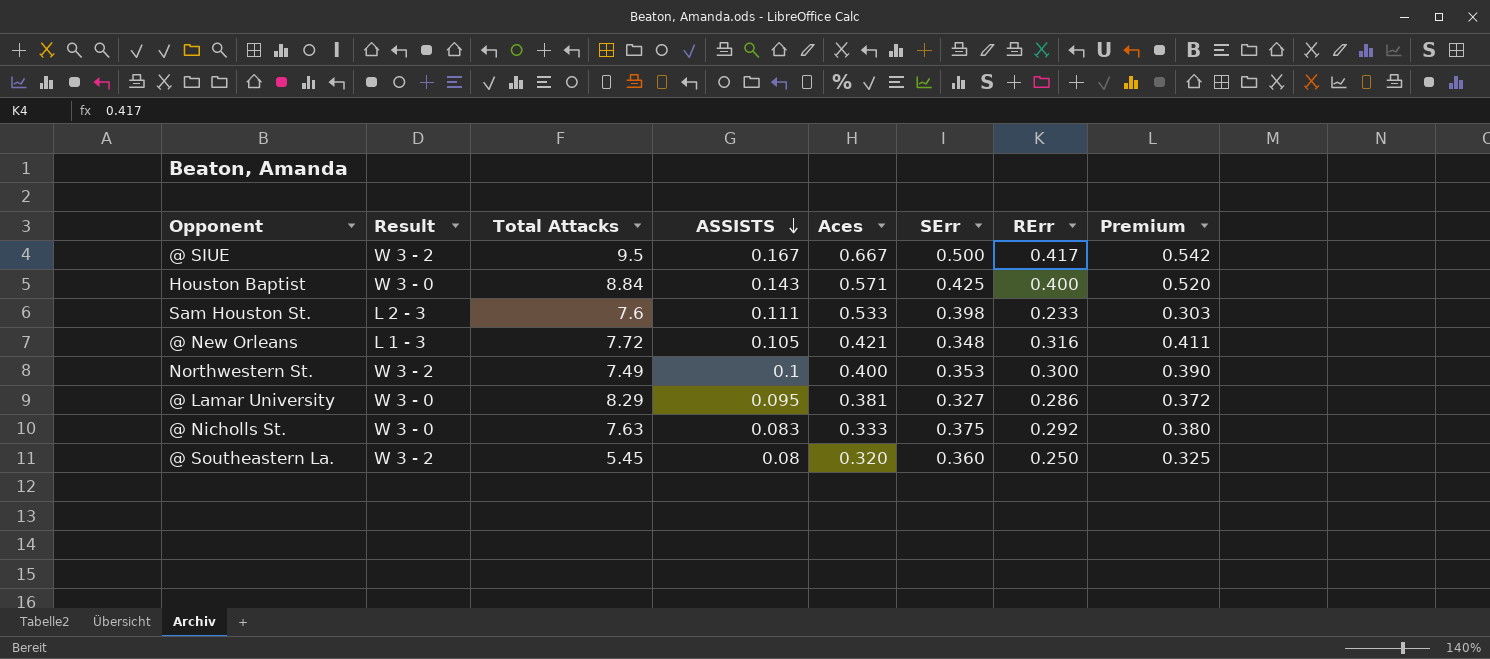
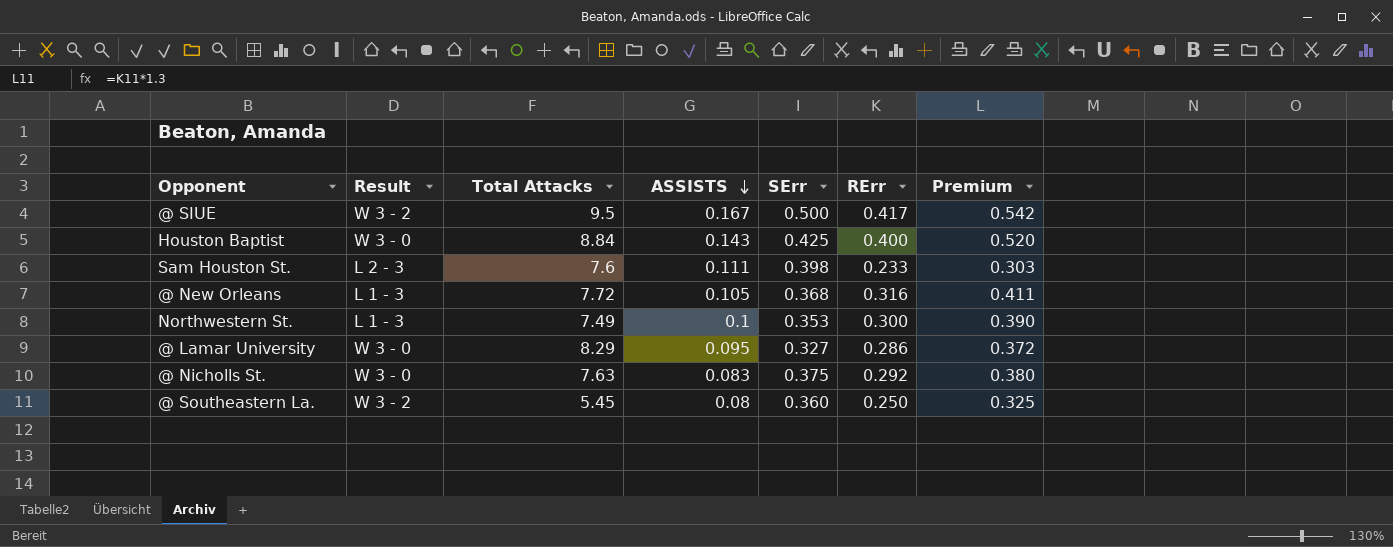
column Aces | position: 5 -> none
@ New Orleans | SErr: 0.348 -> 0.368
Northwestern St. | Result: W 3 - 2 -> L 1 - 3

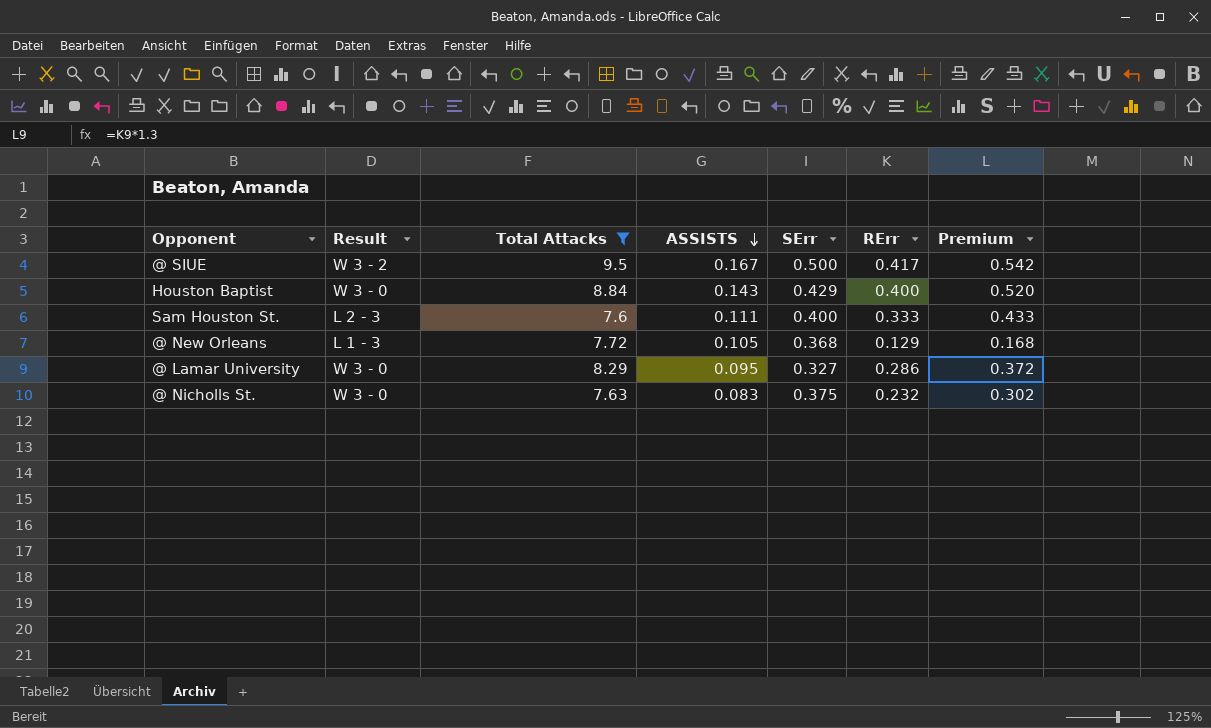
filter: none -> Total Attacks >= 7.6
Houston Baptist | SErr: 0.425 -> 0.429
Sam Houston St. | SErr: 0.398 -> 0.400
Sam Houston St. | RErr: 0.233 -> 0.333
Sam Houston St. | Premium: 0.303 -> 0.433
@ New Orleans | RErr: 0.316 -> 0.129
@ New Orleans | Premium: 0.411 -> 0.168
@ Nicholls St. | RErr: 0.292 -> 0.232
@ Nicholls St. | Premium: 0.380 -> 0.302

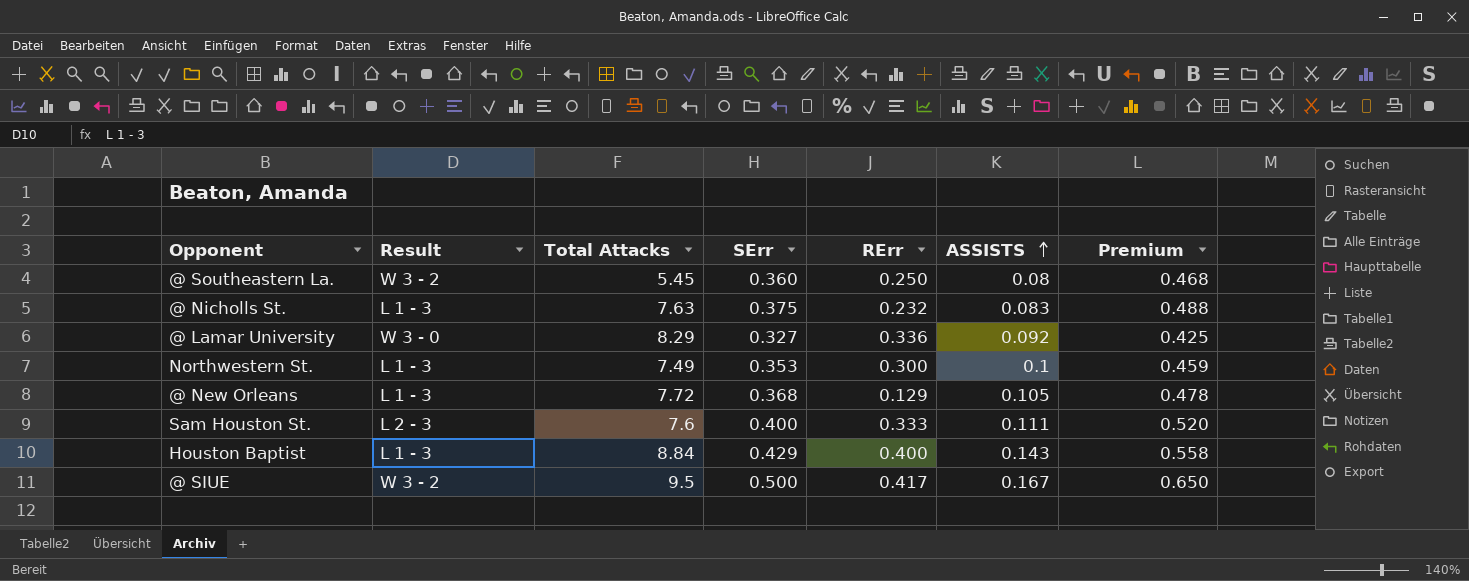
filter: Total Attacks >= 7.6 -> none
row order: ASSISTS descending -> ASSISTS ascending
column ASSISTS | position: 4 -> 6
column Premium | formula: [RErr] * 1.3 -> [SErr] * 1.3
@ Nicholls St. | Result: W 3 - 0 -> L 1 - 3
@ Lamar University | RErr: 0.286 -> 0.336
@ Lamar University | ASSISTS: 0.095 -> 0.092
Houston Baptist | Result: W 3 - 0 -> L 1 - 3

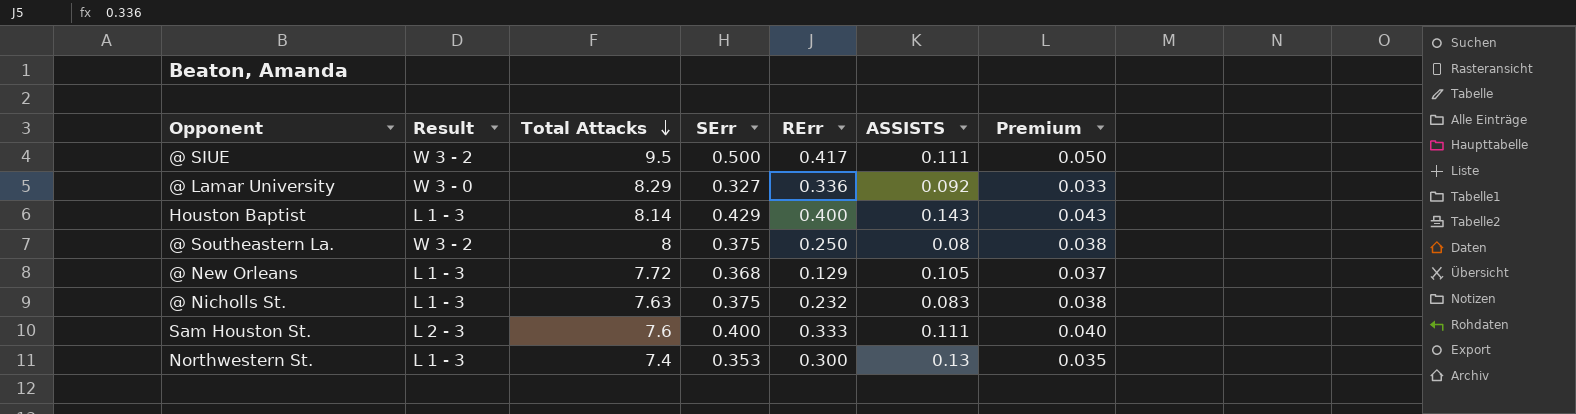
row order: ASSISTS ascending -> Total Attacks descending
column Premium | formula: [SErr] * 1.3 -> [SErr] * 0.1
@ SIUE | ASSISTS: 0.167 -> 0.111
Houston Baptist | Total Attacks: 8.84 -> 8.14
@ Southeastern La. | Total Attacks: 5.45 -> 8
@ Southeastern La. | SErr: 0.360 -> 0.375
Northwestern St. | Total Attacks: 7.49 -> 7.4
Northwestern St. | ASSISTS: 0.1 -> 0.13

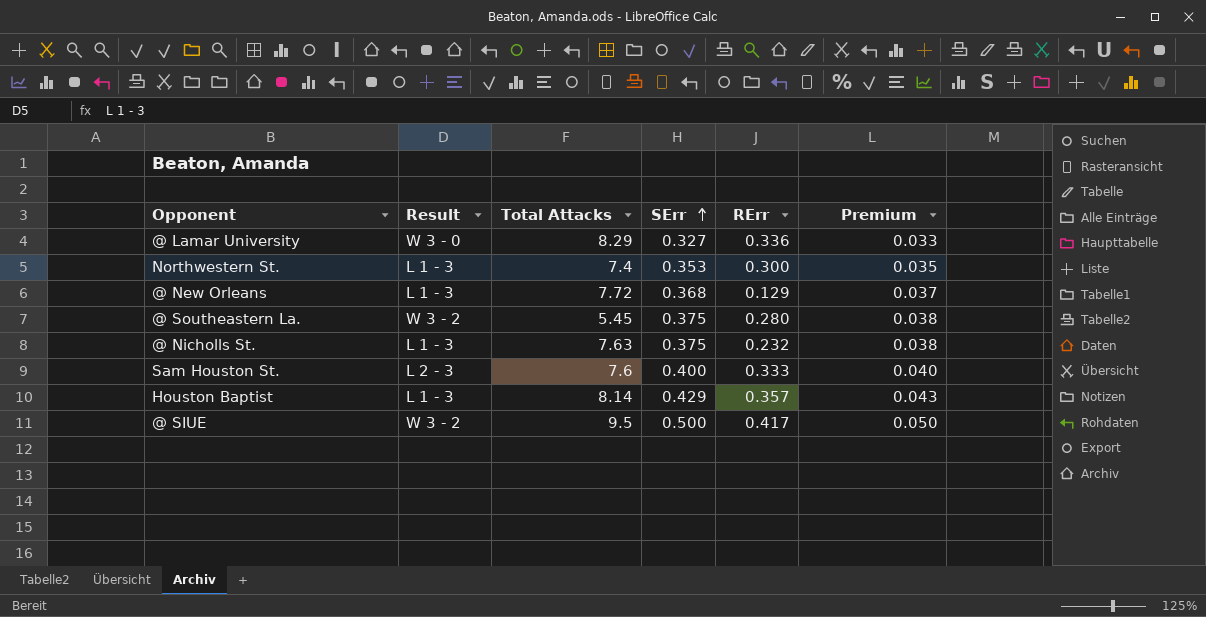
row order: Total Attacks descending -> SErr ascending
column ASSISTS | position: 6 -> none
@ Southeastern La. | Total Attacks: 8 -> 5.45
@ Southeastern La. | RErr: 0.250 -> 0.280
Houston Baptist | RErr: 0.400 -> 0.357

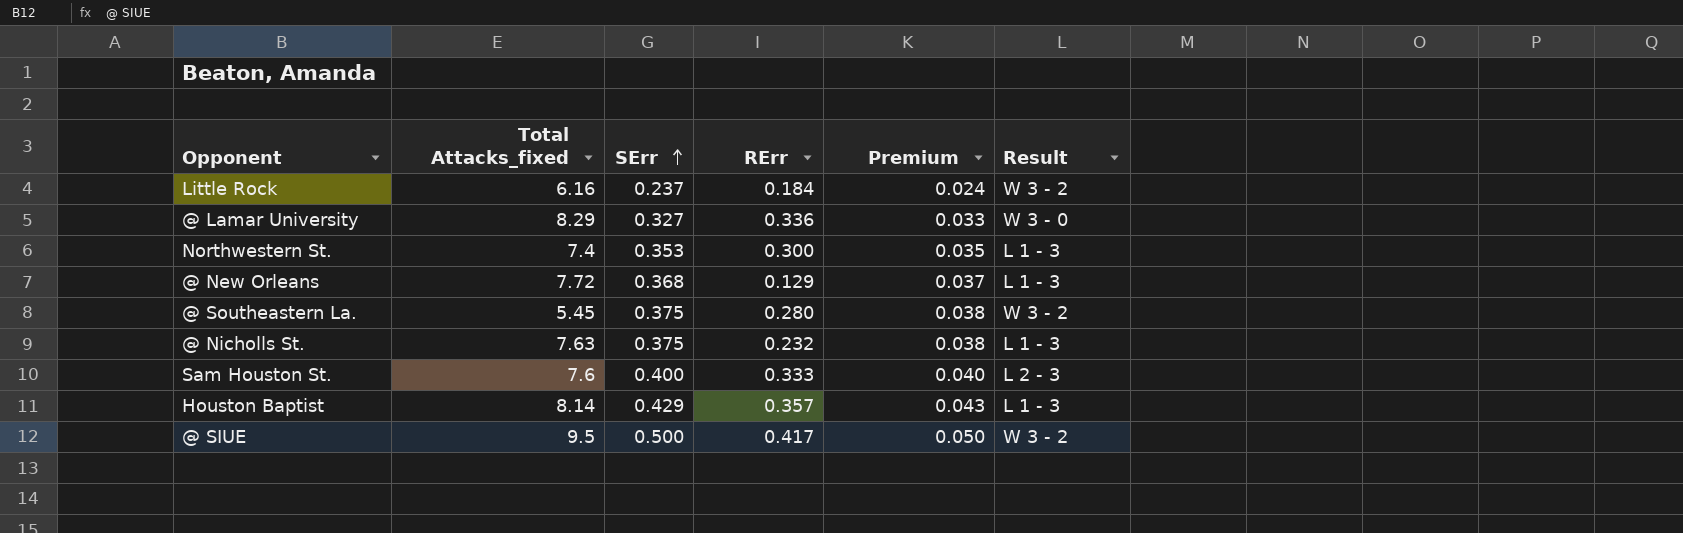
column name: Total Attacks -> Total Attacks_fixed
column Result | position: 2 -> 6
row Little Rock: none -> 6.16 | 0.237 | 0.184 | 0.024 | W 3 - 2

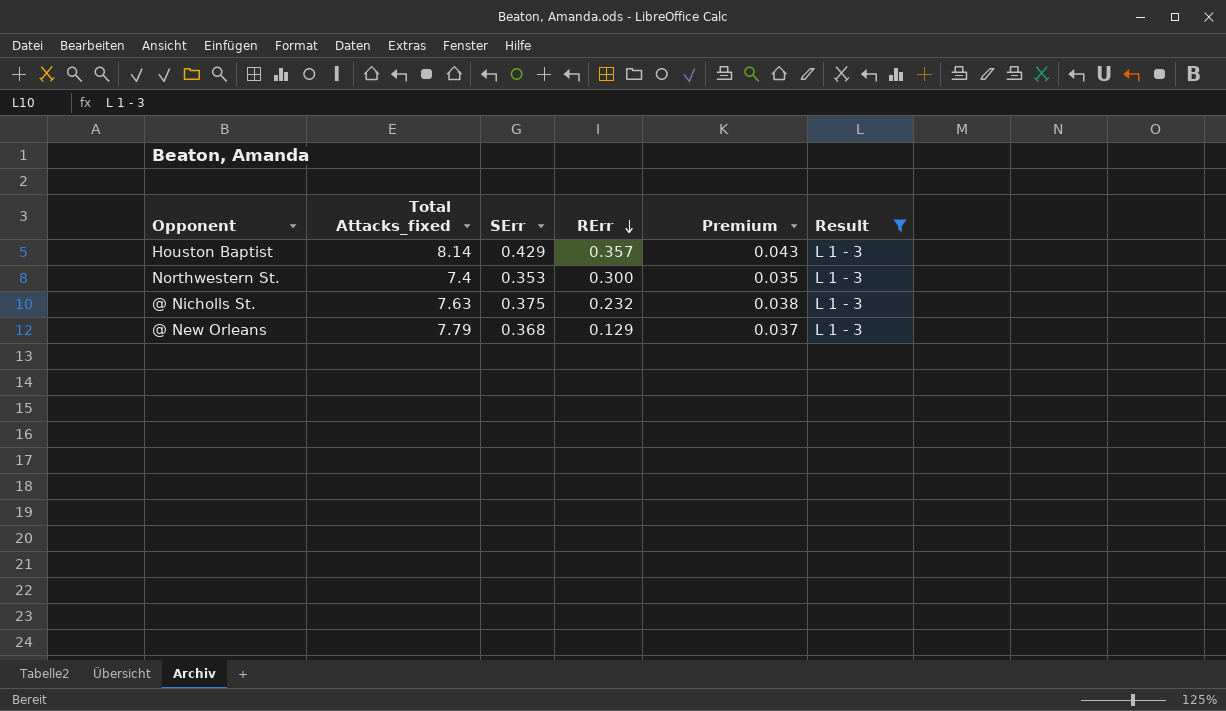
filter: none -> Result = L 1 - 3
row order: SErr ascending -> RErr descending
@ New Orleans | Total Attacks_fixed: 7.72 -> 7.79

